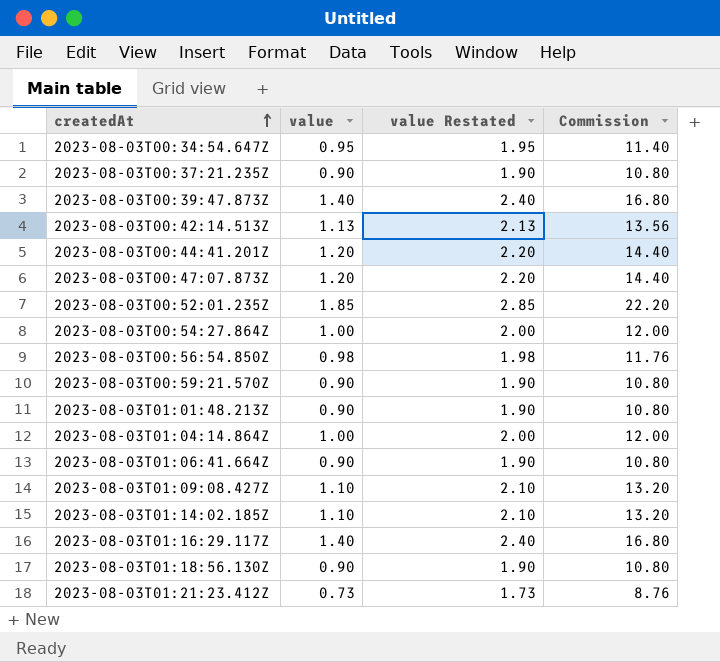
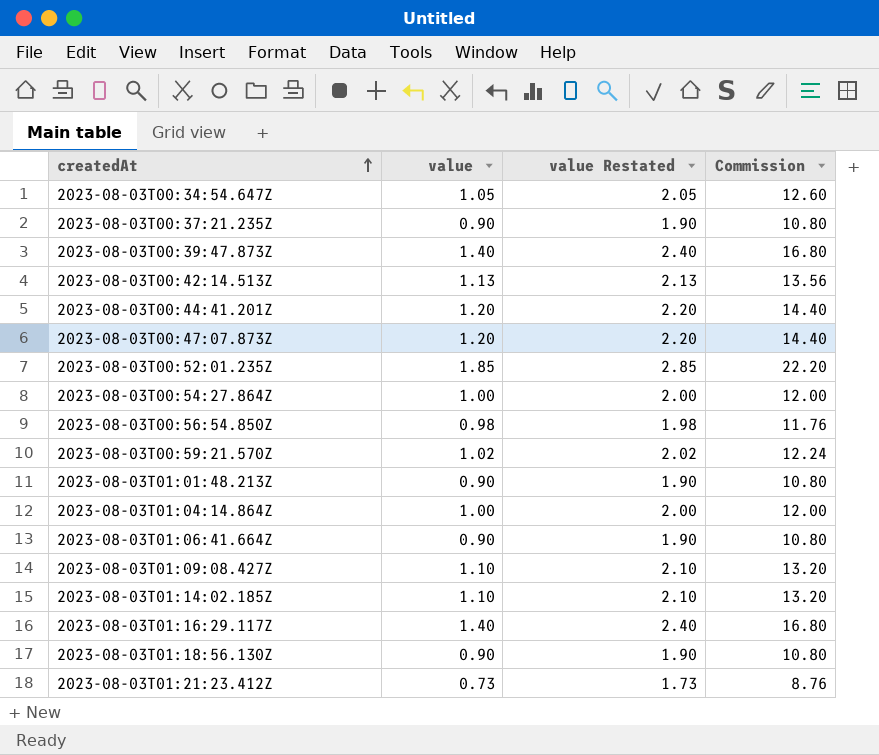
2023-08-03T00:34:54.647Z | value: 0.95 -> 1.05
2023-08-03T00:34:54.647Z | value Restated: 1.95 -> 2.05
2023-08-03T00:34:54.647Z | Commission: 11.40 -> 12.60
2023-08-03T00:59:21.570Z | value: 0.90 -> 1.02
2023-08-03T00:59:21.570Z | value Restated: 1.90 -> 2.02
2023-08-03T00:59:21.570Z | Commission: 10.80 -> 12.24

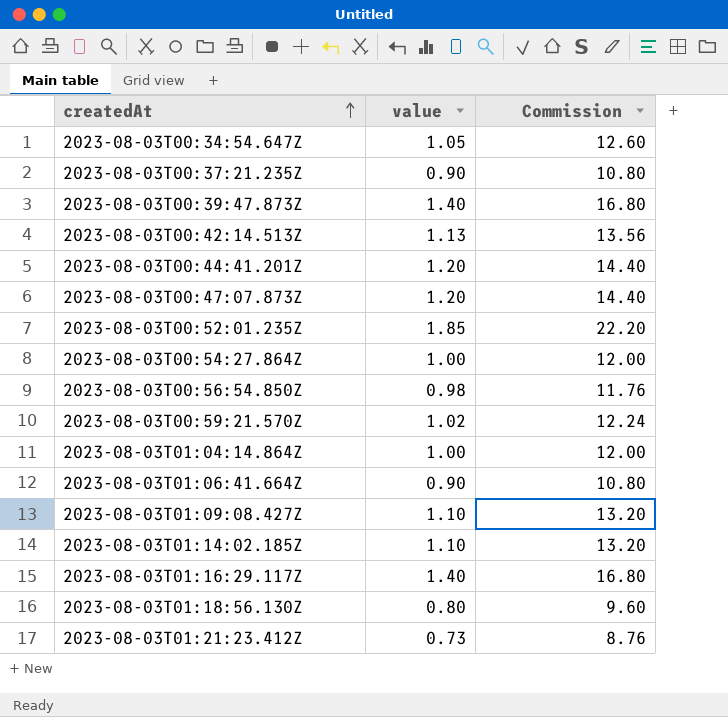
column value Restated | formula: [value] + 1 -> none
row 2023-08-03T01:01:48.213Z: 0.90 | 1.90 | 10.80 -> none
2023-08-03T01:18:56.130Z | value: 0.90 -> 0.80
2023-08-03T01:18:56.130Z | Commission: 10.80 -> 9.60

